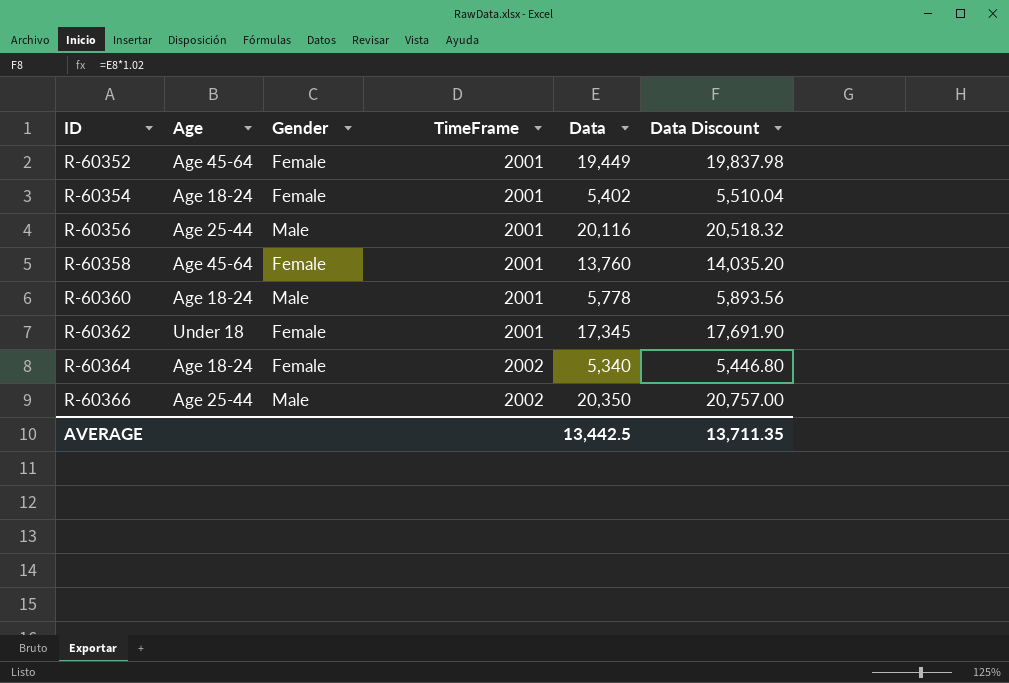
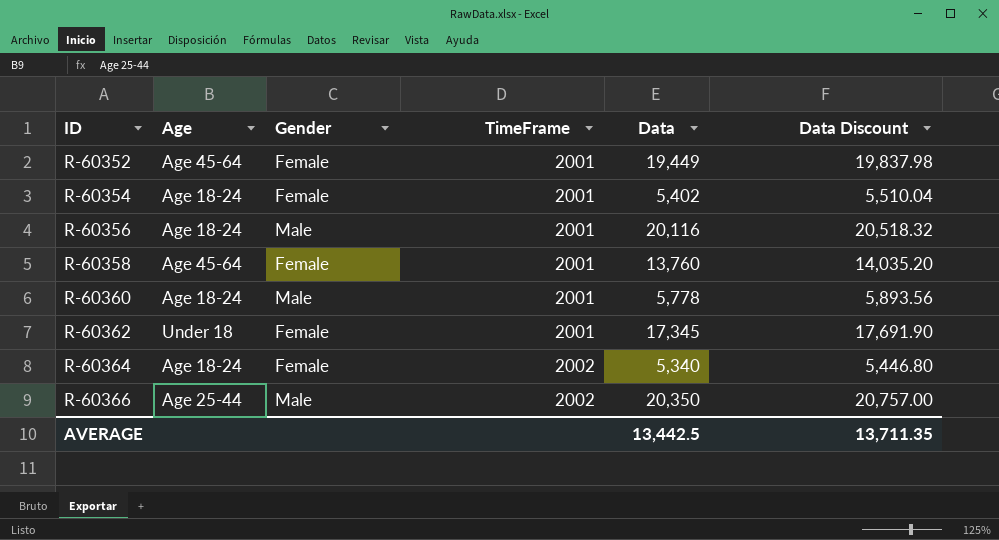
R-60356 | Age: Age 25-44 -> Age 18-24

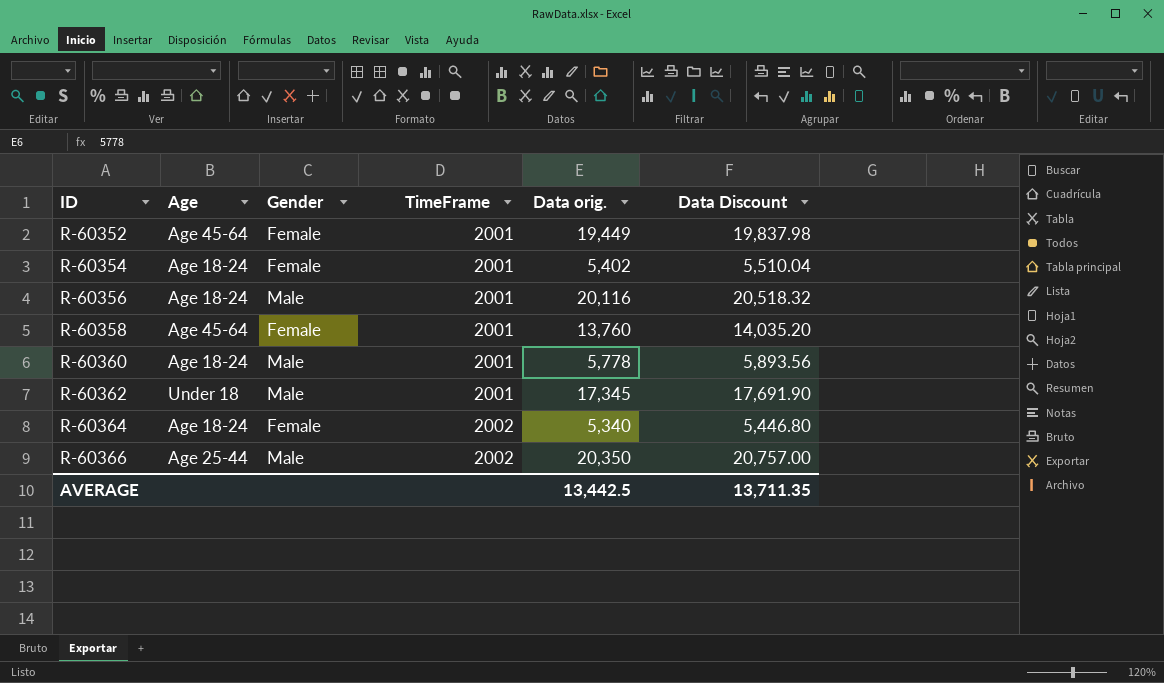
column name: Data -> Data orig.
R-60362 | Gender: Female -> Male

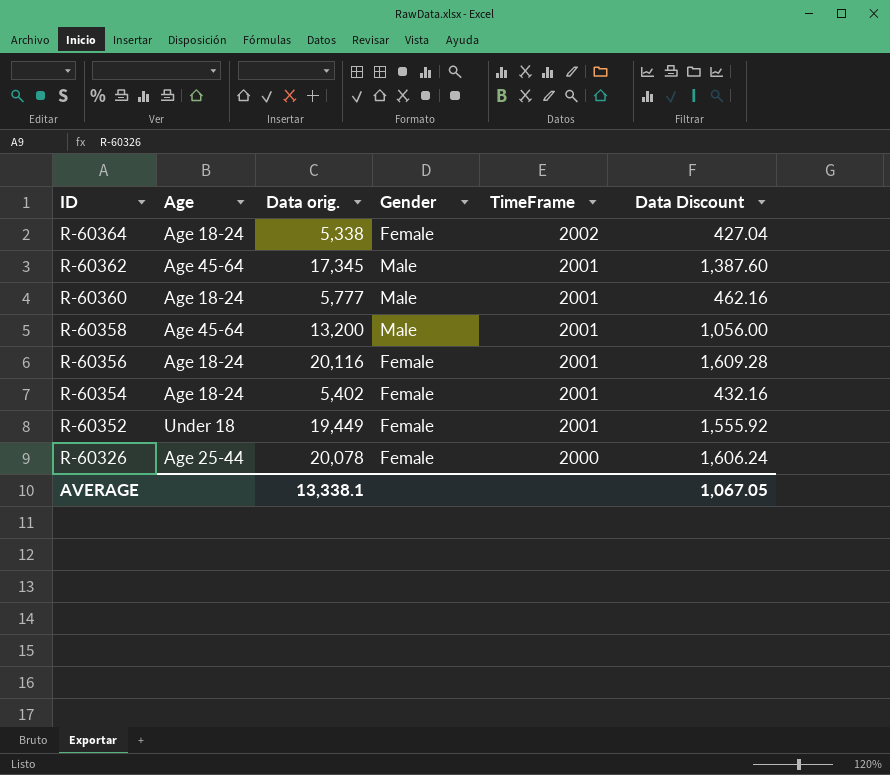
row order: ID ascending -> ID descending
column Data orig. | position: 5 -> 3
column Data Discount | formula: [Data orig.] * 1.02 -> [Data orig.] * 0.08
row R-60366: Age 25-44 | Male | 2002 | 20,350 | 20,757.00 -> none
R-60364 | Data orig.: 5,340 -> 5,338
R-60362 | Age: Under 18 -> Age 45-64
R-60360 | Data orig.: 5,778 -> 5,777
R-60358 | Data orig.: 13,760 -> 13,200
R-60358 | Gender: Female -> Male
R-60356 | Gender: Male -> Female
R-60352 | Age: Age 45-64 -> Under 18
row R-60326: none -> Age 25-44 | 20,078 | Female | 2000 | 1,606.24
AVERAGE | Data orig.: 13,442.5 -> 13,338.1
AVERAGE | Data Discount: 13,711.35 -> 1,067.05

